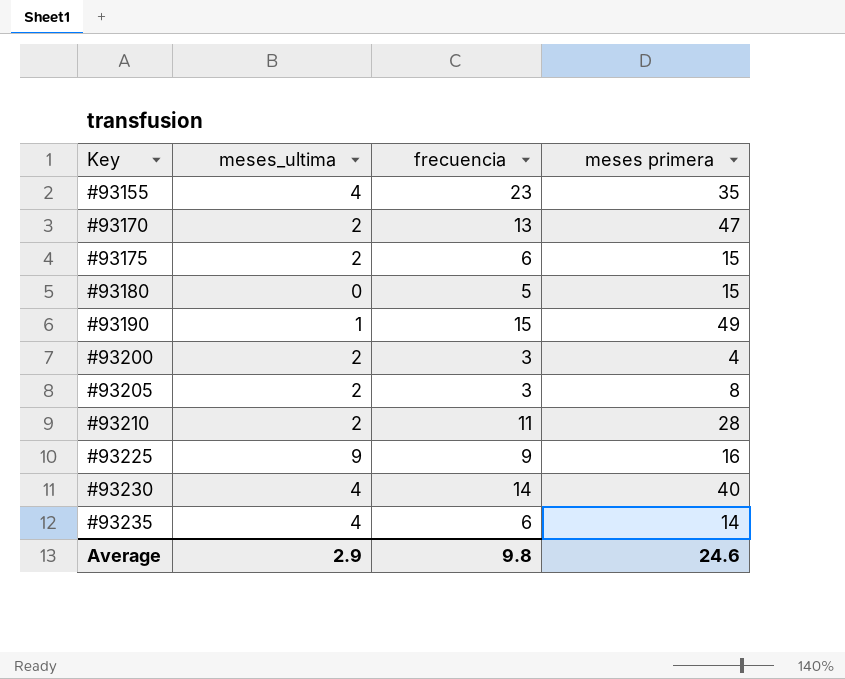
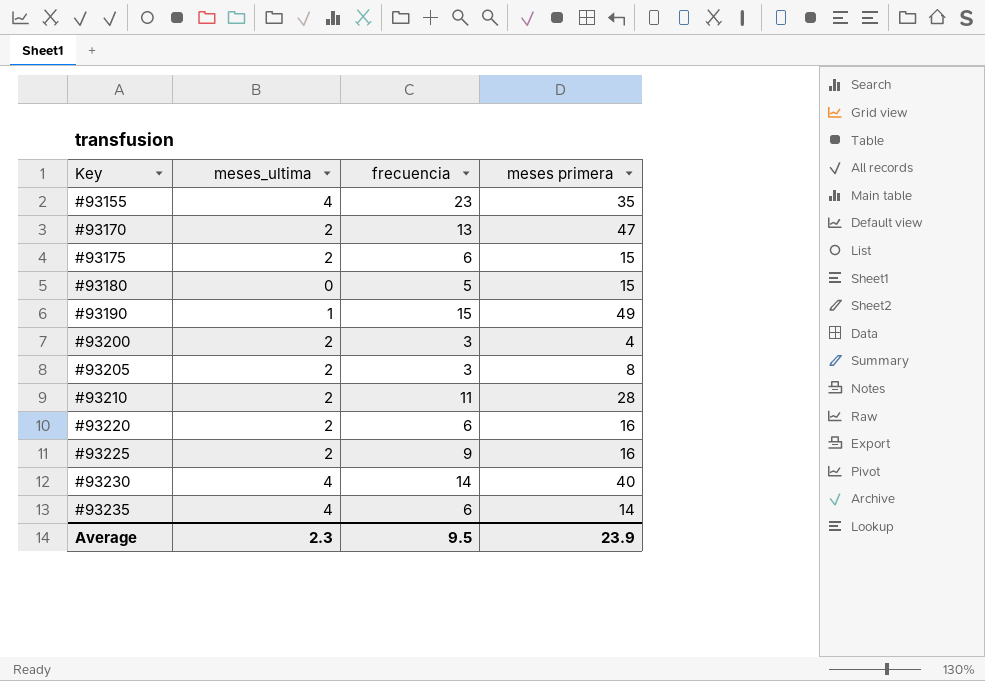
row #93220: none -> 2 | 6 | 16
#93225 | meses_ultima: 9 -> 2
Average | meses_ultima: 2.9 -> 2.3
Average | frecuencia: 9.8 -> 9.5
Average | meses primera: 24.6 -> 23.9

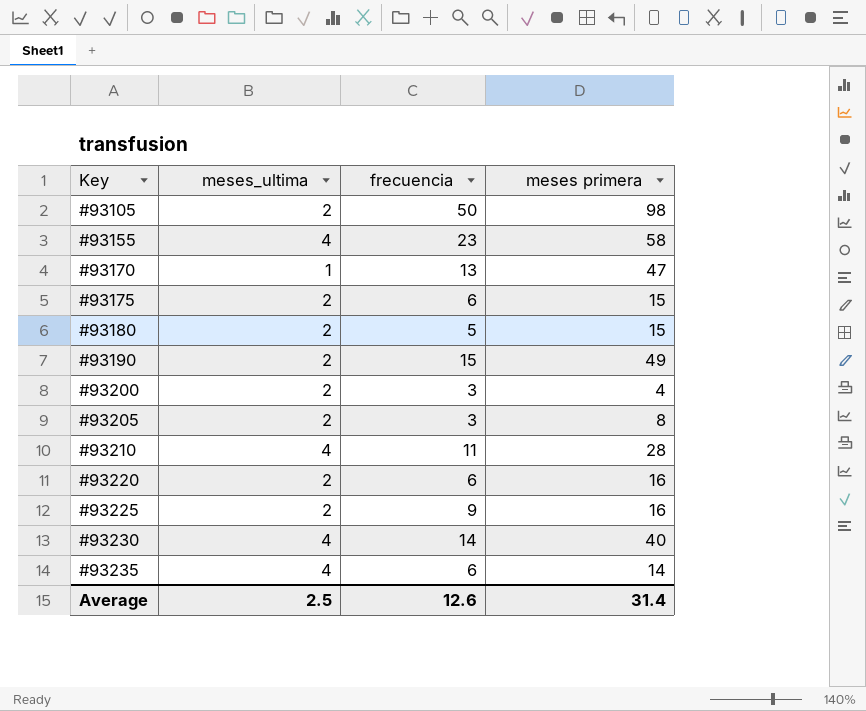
row #93105: none -> 2 | 50 | 98
#93155 | meses primera: 35 -> 58
#93170 | meses_ultima: 2 -> 1
#93180 | meses_ultima: 0 -> 2
#93190 | meses_ultima: 1 -> 2
#93210 | meses_ultima: 2 -> 4
Average | meses_ultima: 2.3 -> 2.5
Average | frecuencia: 9.5 -> 12.6
Average | meses primera: 23.9 -> 31.4

